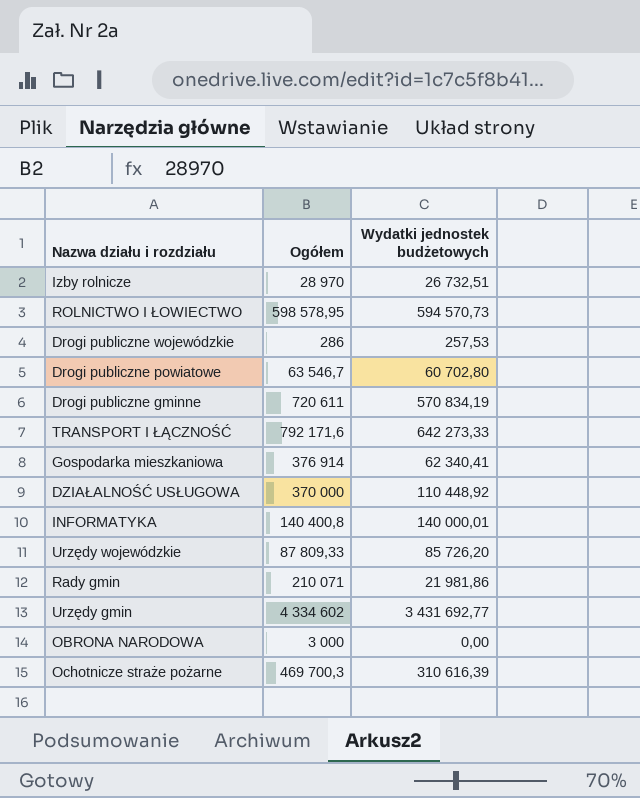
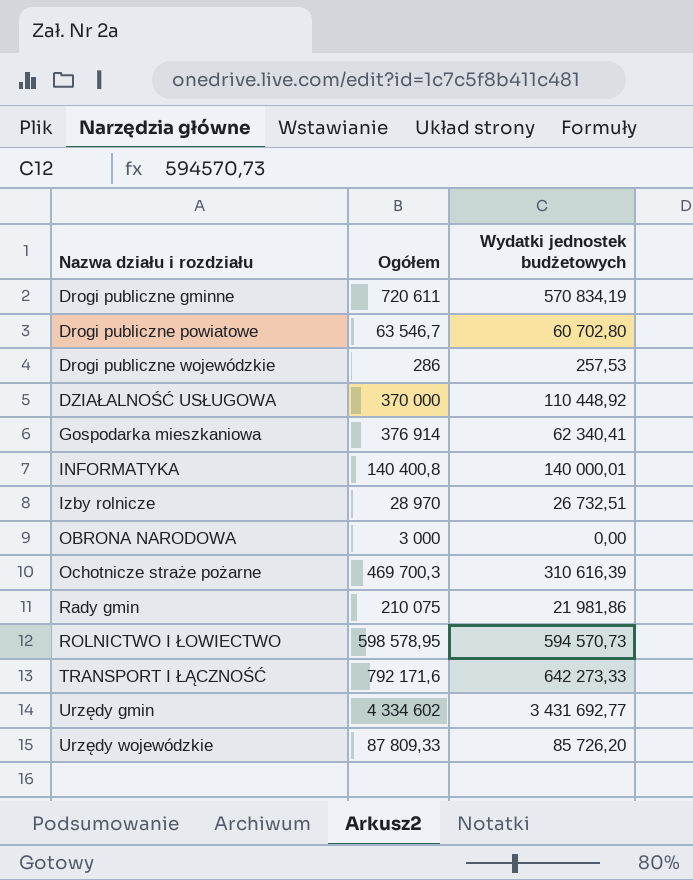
row order: none -> Nazwa działu i rozdziału ascending
Rady gmin | Ogółem: 210 071 -> 210 075

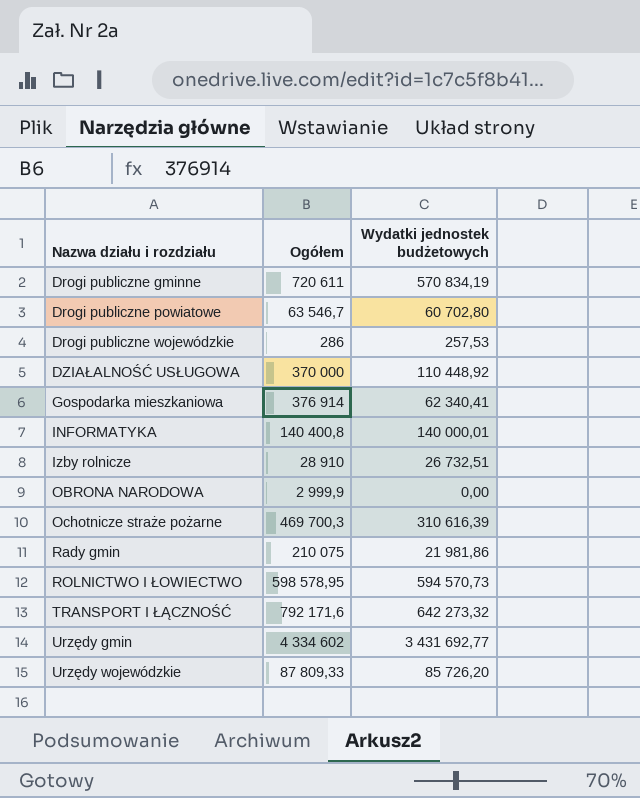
Izby rolnicze | Ogółem: 28 970 -> 28 910
OBRONA NARODOWA | Ogółem: 3 000 -> 2 999,9
TRANSPORT I ŁĄCZNOŚĆ | Wydatki jednostek budżetowych: 642 273,33 -> 642 273,32

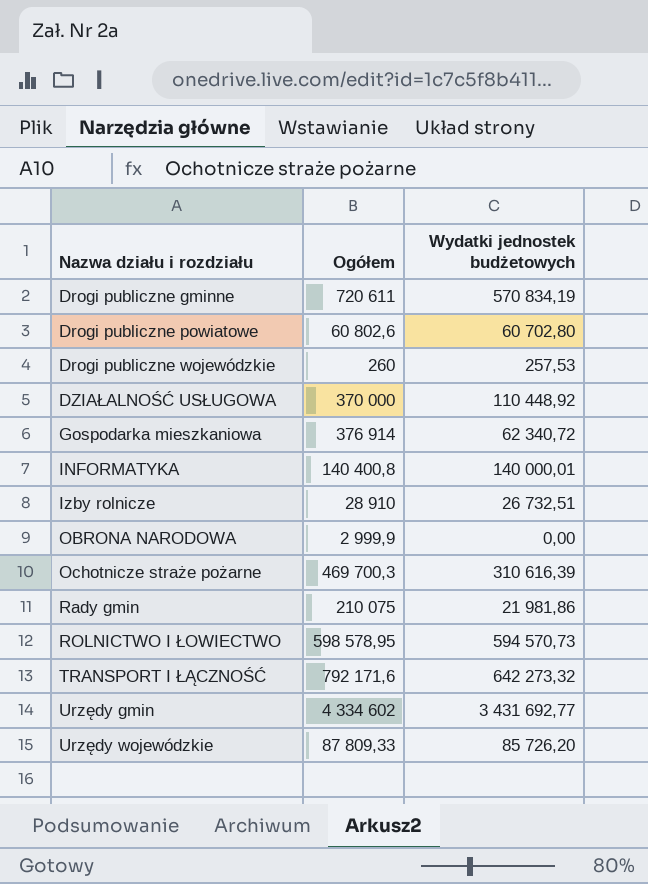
Drogi publiczne powiatowe | Ogółem: 63 546,7 -> 60 802,6
Drogi publiczne wojewódzkie | Ogółem: 286 -> 260
Gospodarka mieszkaniowa | Wydatki jednostek budżetowych: 62 340,41 -> 62 340,72

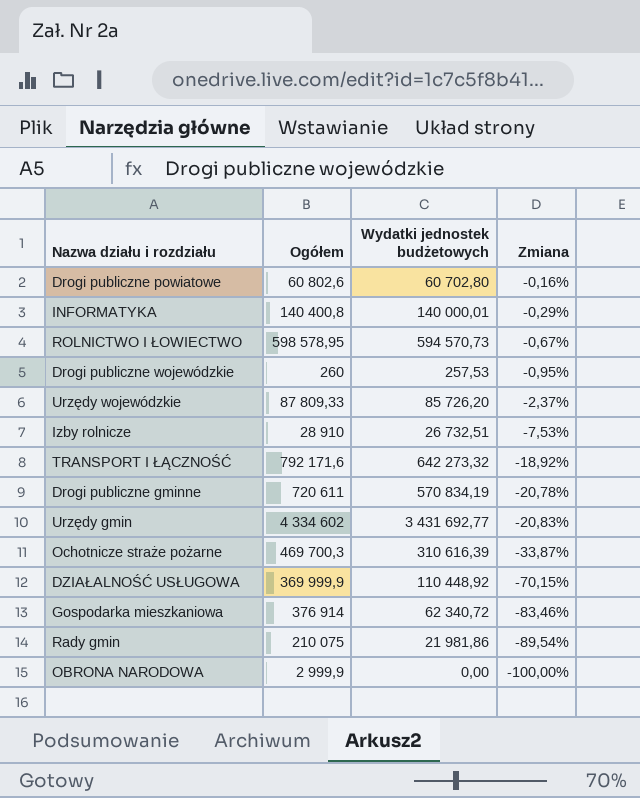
row order: Nazwa działu i rozdziału ascending -> Zmiana descending
column Zmiana | formula: none -> ([Wydatki jednostek budżetowych] - [Ogółem]) / [Ogółem]
DZIAŁALNOŚĆ USŁUGOWA | Ogółem: 370 000 -> 369 999,9

